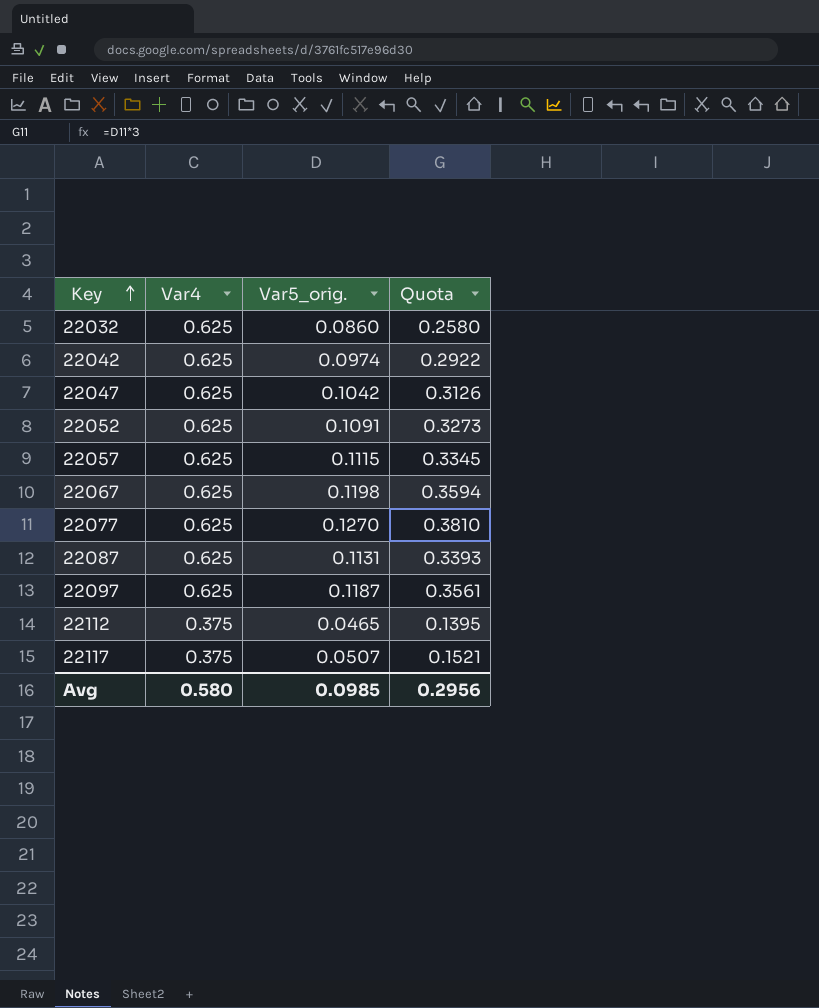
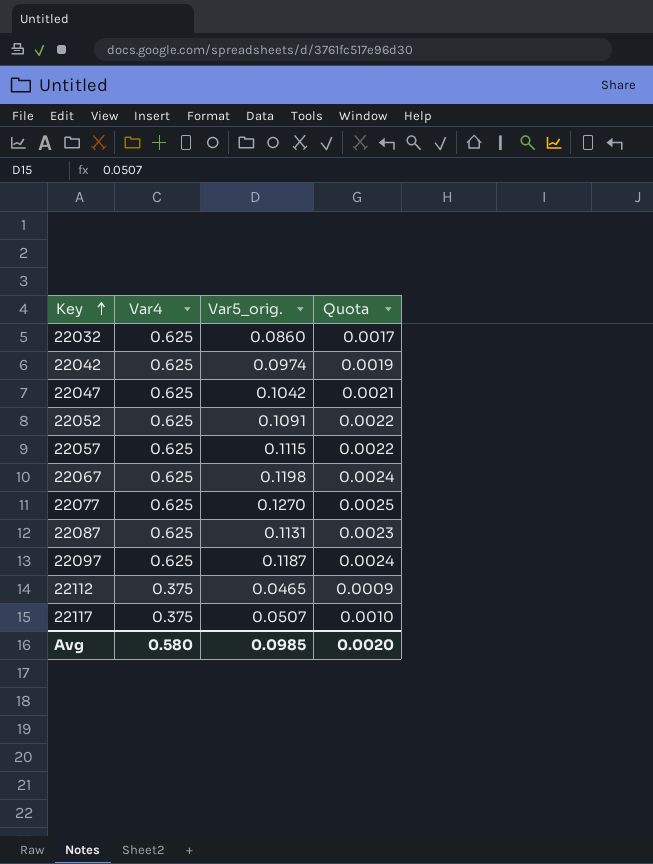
column Quota | formula: [Var5_orig.] * 3 -> [Var5_orig.] * 0.02
Avg | Quota: 0.2956 -> 0.0020

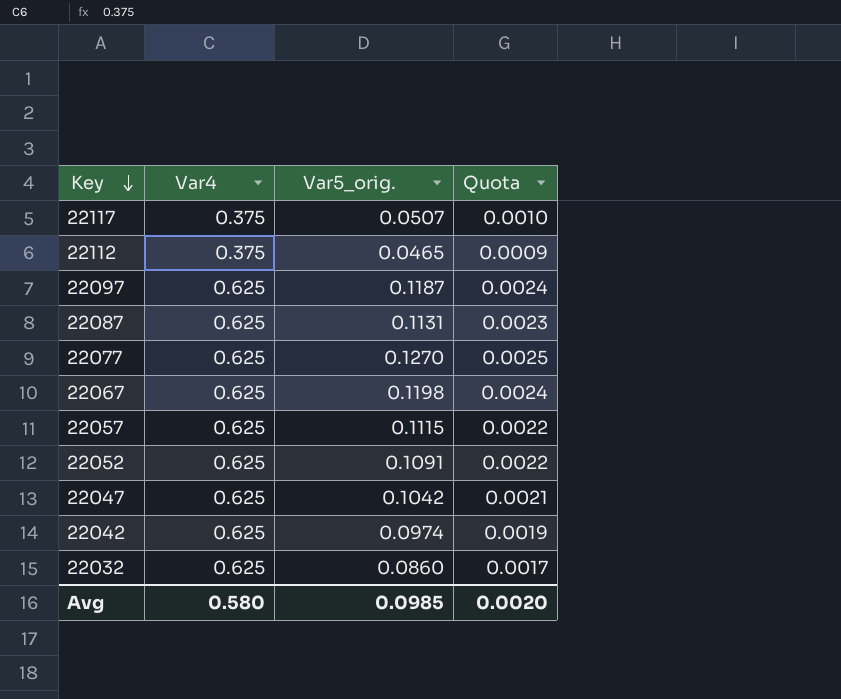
row order: Key ascending -> Key descending

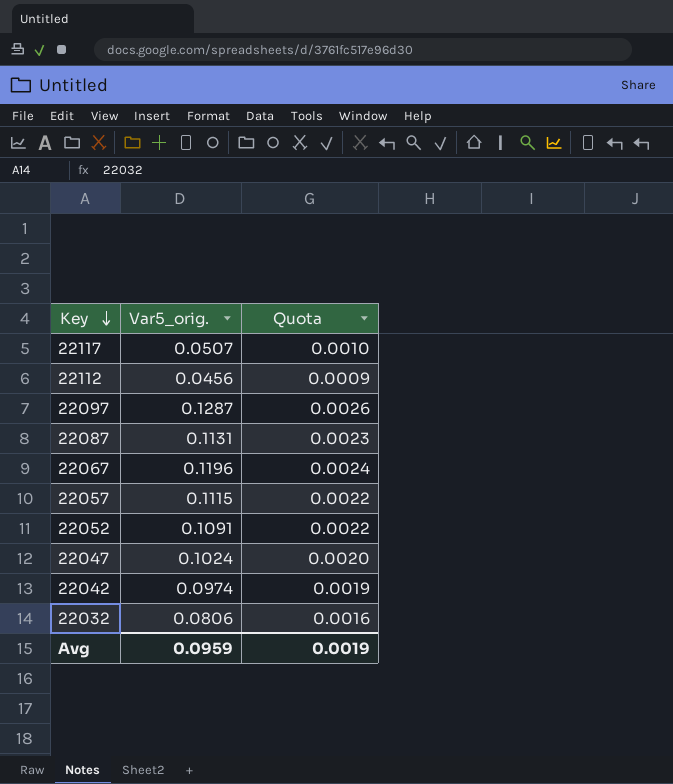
column Var4 | position: 2 -> none
row 22077: 0.625 | 0.1270 | 0.0025 -> none
22112 | Var5_orig.: 0.0465 -> 0.0456
22097 | Var5_orig.: 0.1187 -> 0.1287
22097 | Quota: 0.0024 -> 0.0026
22067 | Var5_orig.: 0.1198 -> 0.1196
22047 | Var5_orig.: 0.1042 -> 0.1024
22047 | Quota: 0.0021 -> 0.0020
22032 | Var5_orig.: 0.0860 -> 0.0806
22032 | Quota: 0.0017 -> 0.0016
Avg | Var5_orig.: 0.0985 -> 0.0959
Avg | Quota: 0.0020 -> 0.0019

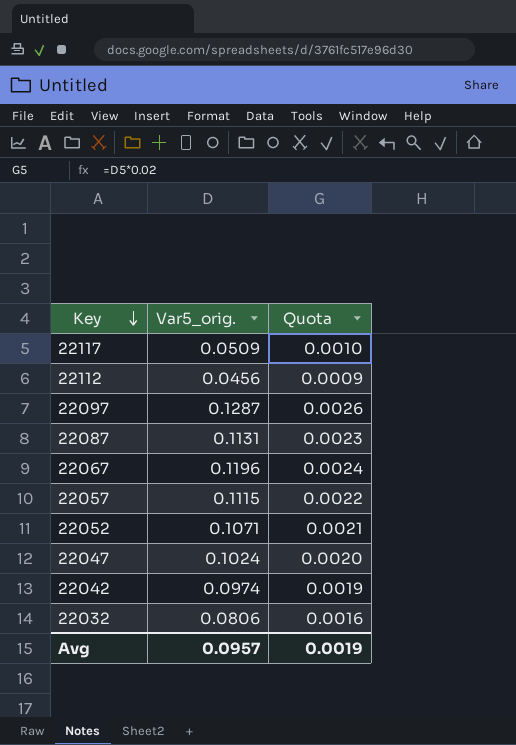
22117 | Var5_orig.: 0.0507 -> 0.0509
22052 | Var5_orig.: 0.1091 -> 0.1071
22052 | Quota: 0.0022 -> 0.0021
Avg | Var5_orig.: 0.0959 -> 0.0957

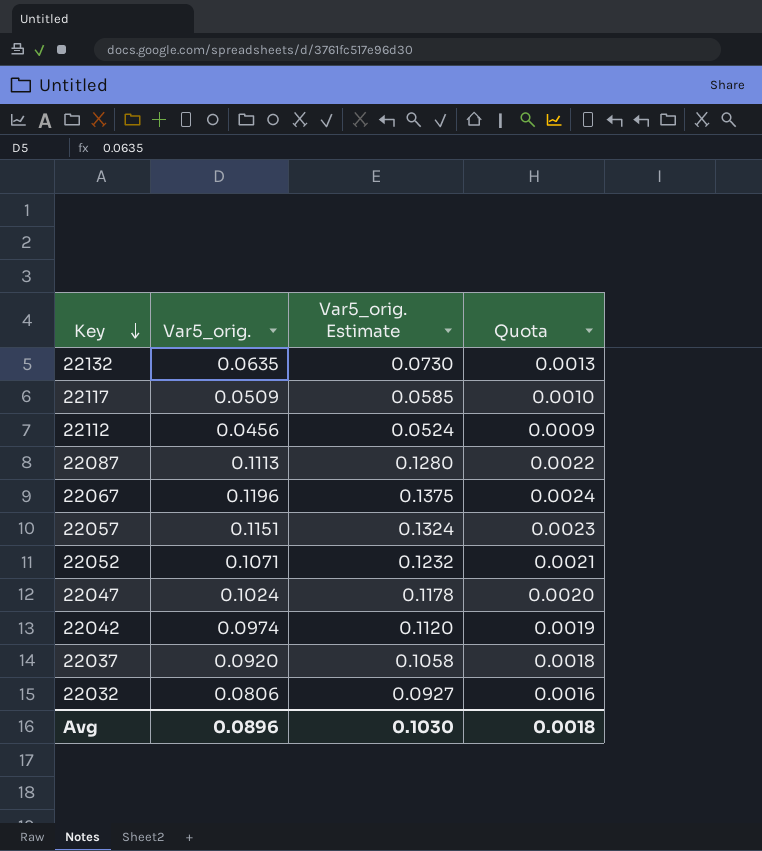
column Var5_orig. Estimate | formula: none -> [Var5_orig.] * 1.15
row 22097: 0.1287 | 0.0026 -> none
row 22132: none -> 0.0635 | 0.0730 | 0.0013
22087 | Var5_orig.: 0.1131 -> 0.1113
22087 | Quota: 0.0023 -> 0.0022
22057 | Var5_orig.: 0.1115 -> 0.1151
22057 | Quota: 0.0022 -> 0.0023
row 22037: none -> 0.0920 | 0.1058 | 0.0018
Avg | Var5_orig.: 0.0957 -> 0.0896
Avg | Quota: 0.0019 -> 0.0018

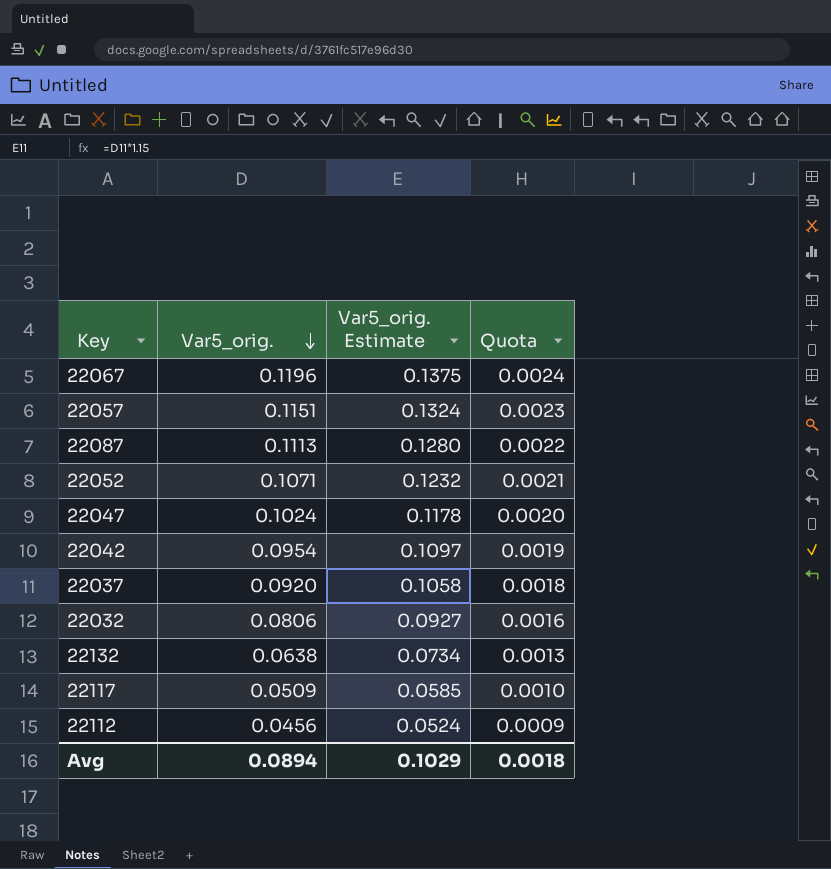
row order: Key descending -> Var5_orig. descending
22042 | Var5_orig.: 0.0974 -> 0.0954
22042 | Var5_orig. Estimate: 0.1120 -> 0.1097
22132 | Var5_orig.: 0.0635 -> 0.0638
22132 | Var5_orig. Estimate: 0.0730 -> 0.0734
Avg | Var5_orig.: 0.0896 -> 0.0894
Avg | Var5_orig. Estimate: 0.1030 -> 0.1029

